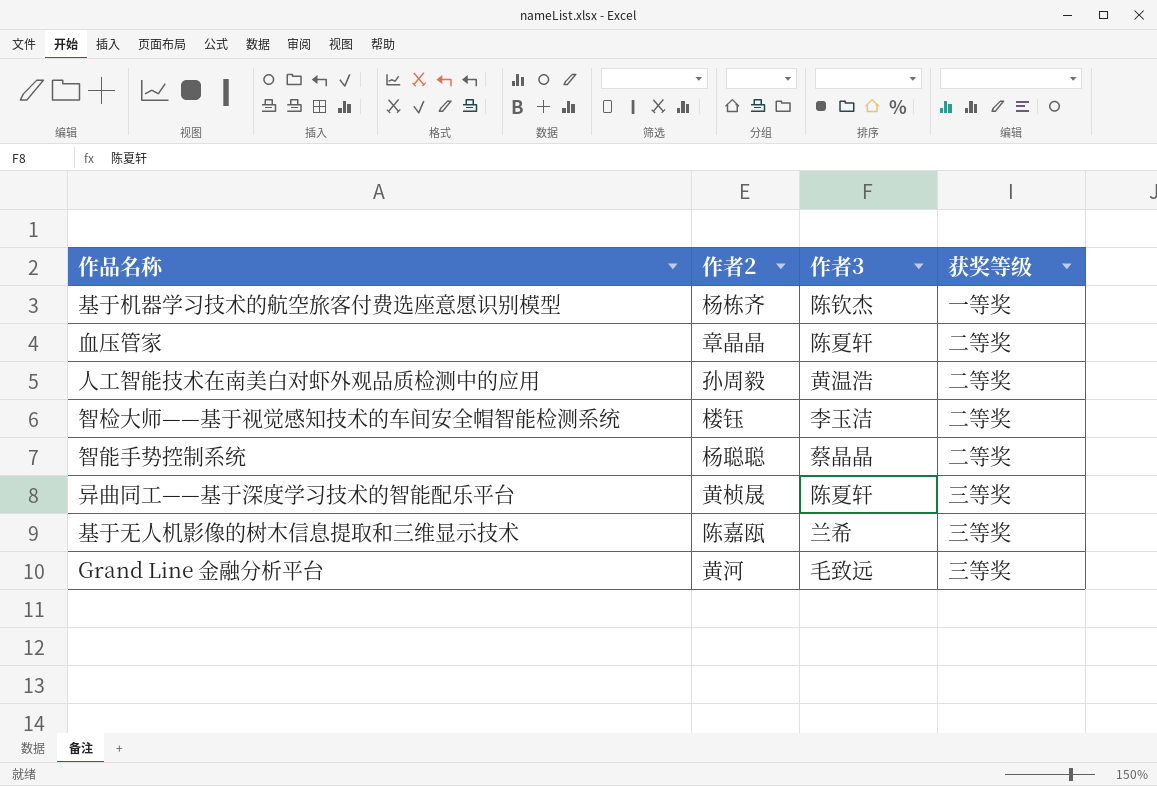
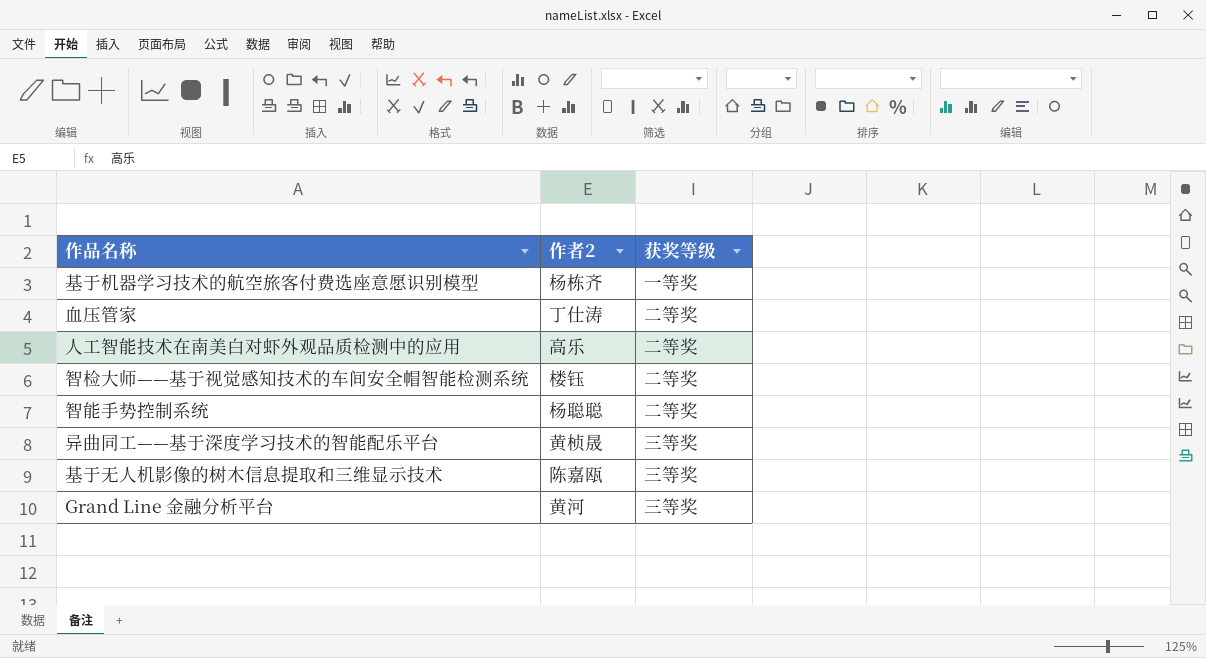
column 作者3 | position: 3 -> none
血压管家 | 作者2: 章晶晶 -> 丁仕涛
人工智能技术在南美白对虾外观品质检测中的应用 | 作者2: 孙周毅 -> 高乐

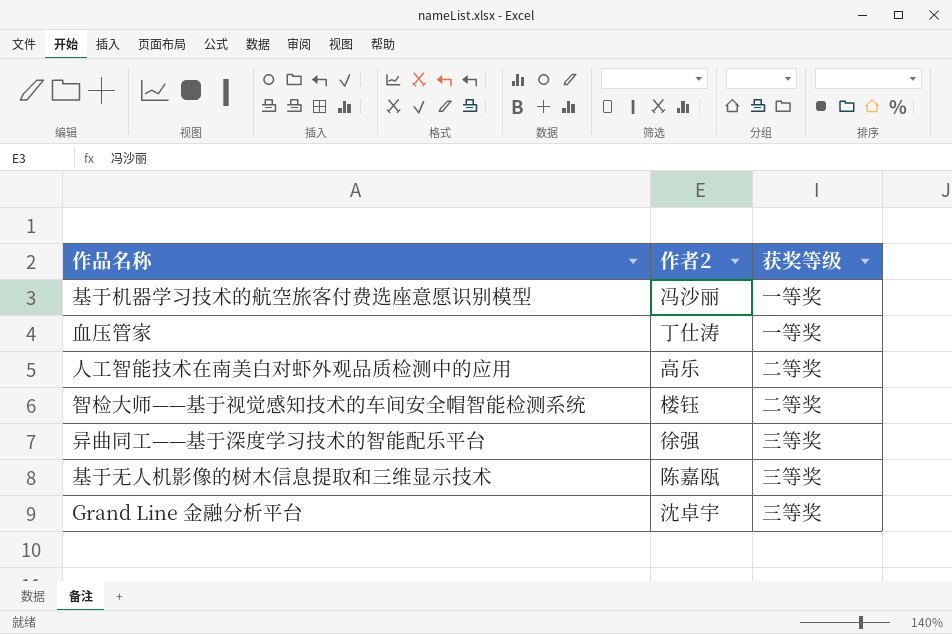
row 智能手势控制系统: 杨聪聪 | 二等奖 -> none
基于机器学习技术的航空旅客付费选座意愿识别模型 | 作者2: 杨栋齐 -> 冯沙丽
血压管家 | 获奖等级: 二等奖 -> 一等奖
异曲同工——基于深度学习技术的智能配乐平台 | 作者2: 黄桢晟 -> 徐强
Grand Line 金融分析平台 | 作者2: 黄河 -> 沈卓宇

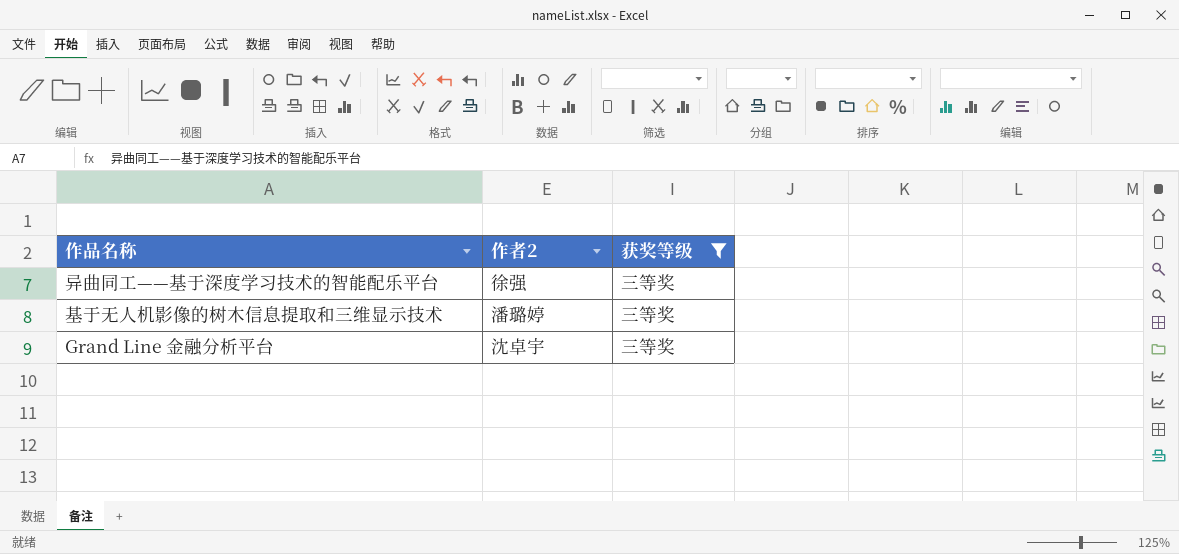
filter: none -> 获奖等级 = 三等奖
基于无人机影像的树木信息提取和三维显示技术 | 作者2: 陈嘉瓯 -> 潘璐婷

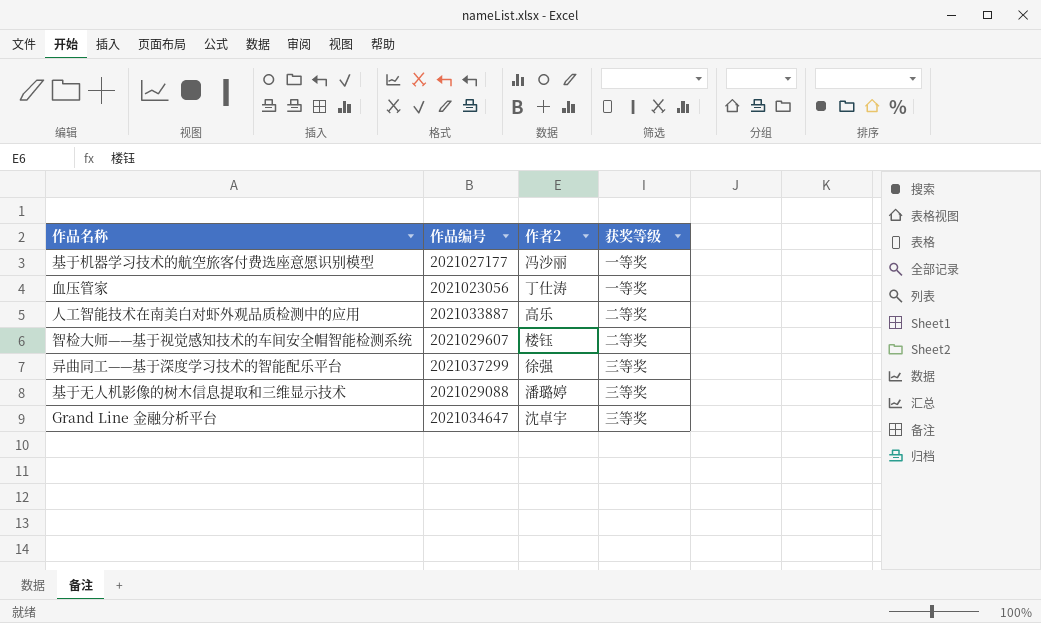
filter: 获奖等级 = 三等奖 -> none
column 作品编号 | position: none -> 2

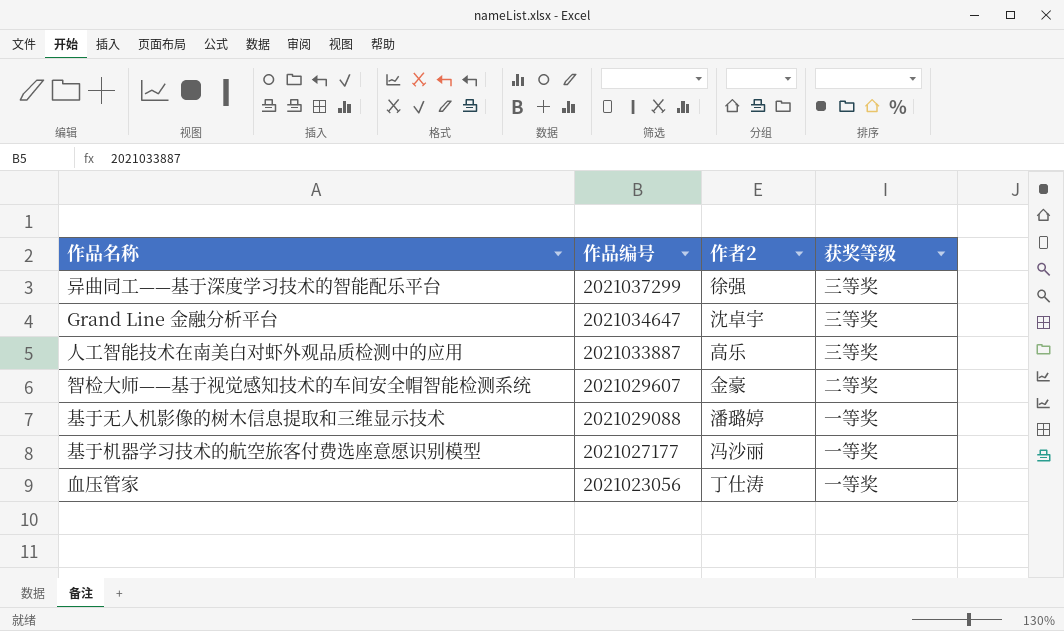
row order: none -> 作品编号 descending
人工智能技术在南美白对虾外观品质检测中的应用 | 获奖等级: 二等奖 -> 三等奖
智检大师——基于视觉感知技术的车间安全帽智能检测系统 | 作者2: 楼钰 -> 金豪
基于无人机影像的树木信息提取和三维显示技术 | 获奖等级: 三等奖 -> 一等奖

